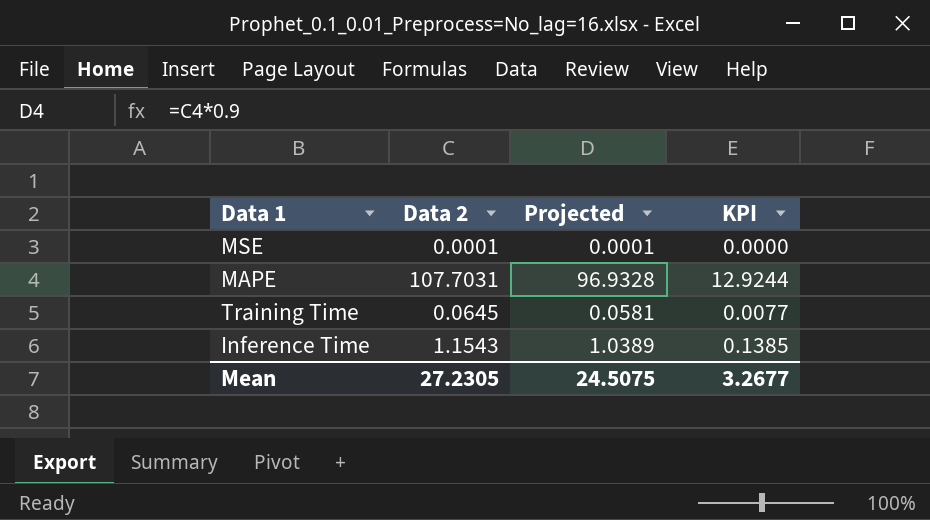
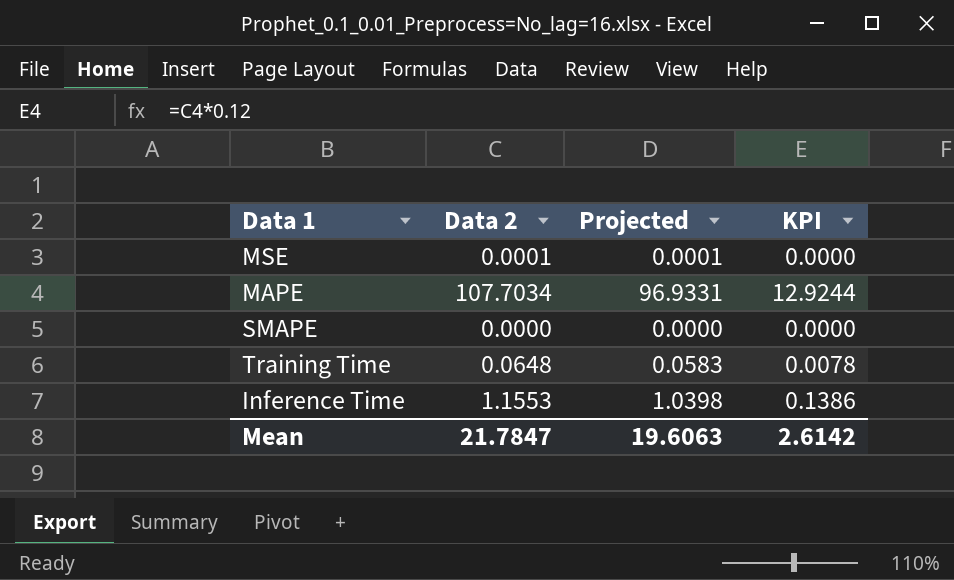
MAPE | Data 2: 107.7031 -> 107.7034
MAPE | Projected: 96.9328 -> 96.9331
row SMAPE: none -> 0.0000 | 0.0000 | 0.0000
Training Time | Data 2: 0.0645 -> 0.0648
Training Time | Projected: 0.0581 -> 0.0583
Training Time | KPI: 0.0077 -> 0.0078
Inference Time | Data 2: 1.1543 -> 1.1553
Inference Time | Projected: 1.0389 -> 1.0398
Inference Time | KPI: 0.1385 -> 0.1386
Mean | Data 2: 27.2305 -> 21.7847
Mean | Projected: 24.5075 -> 19.6063
Mean | KPI: 3.2677 -> 2.6142

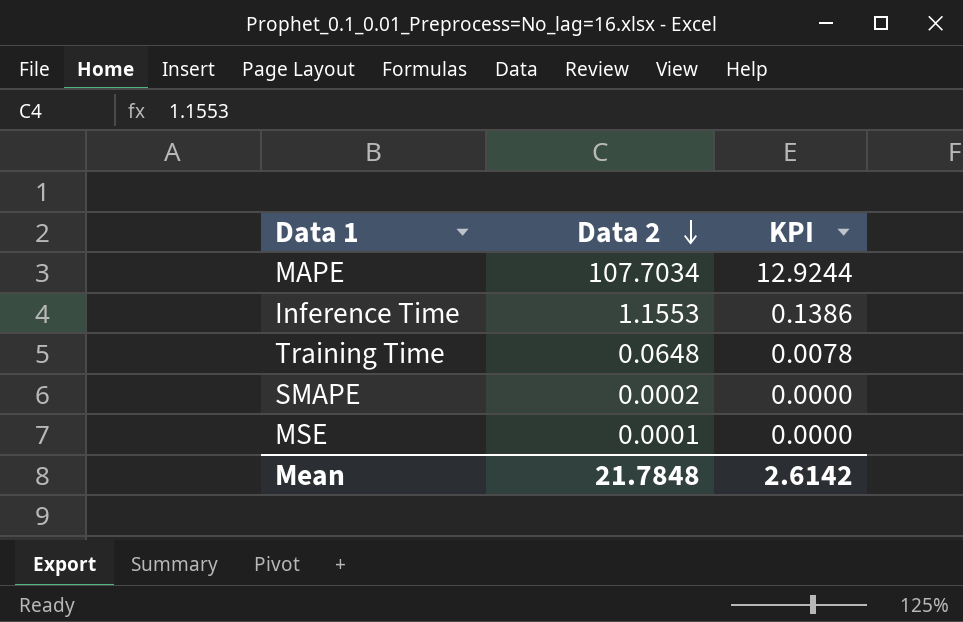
row order: none -> Data 2 descending
column Projected | formula: [Data 2] * 0.9 -> none
SMAPE | Data 2: 0.0000 -> 0.0002
Mean | Data 2: 21.7847 -> 21.7848

